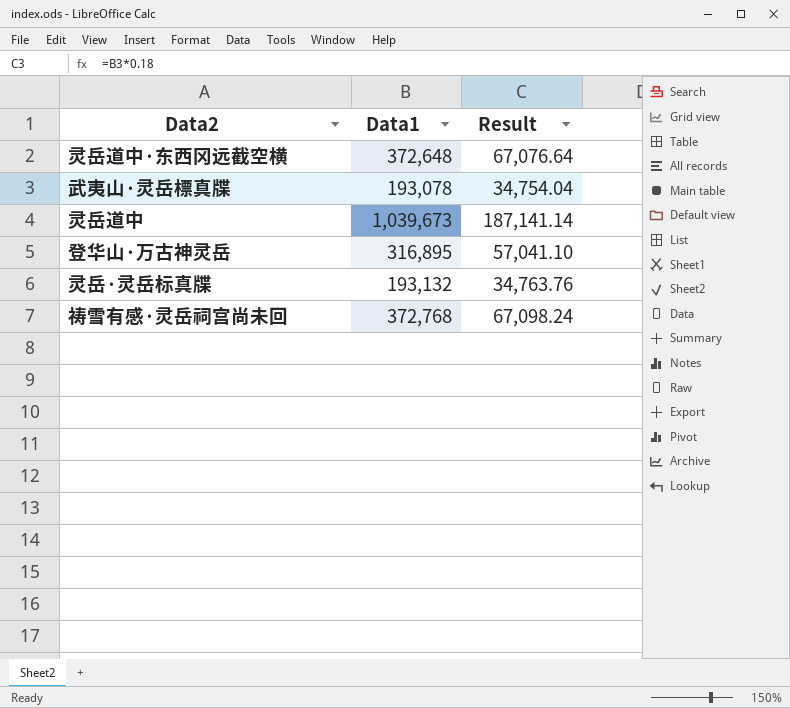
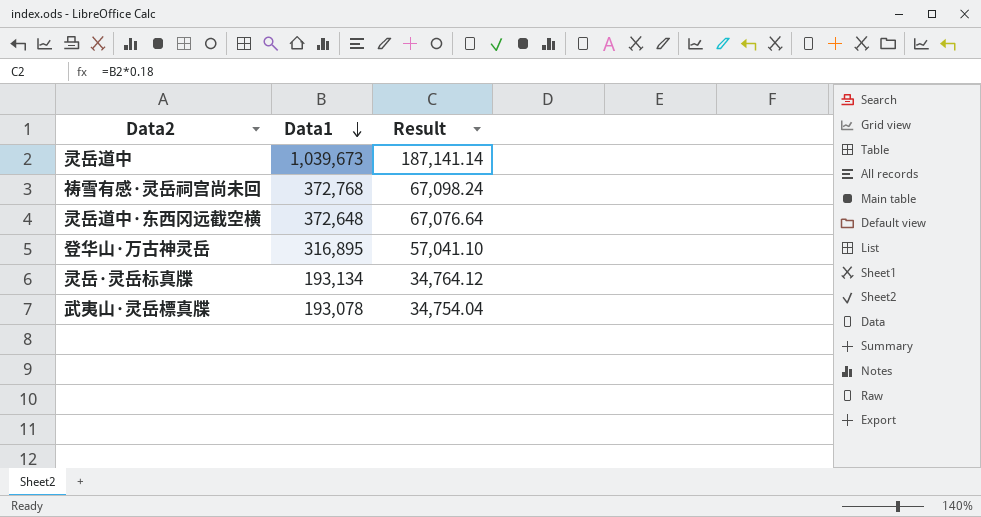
row order: none -> Data1 descending
灵岳·灵岳标真牒 | Data1: 193,132 -> 193,134
灵岳·灵岳标真牒 | Result: 34,763.76 -> 34,764.12

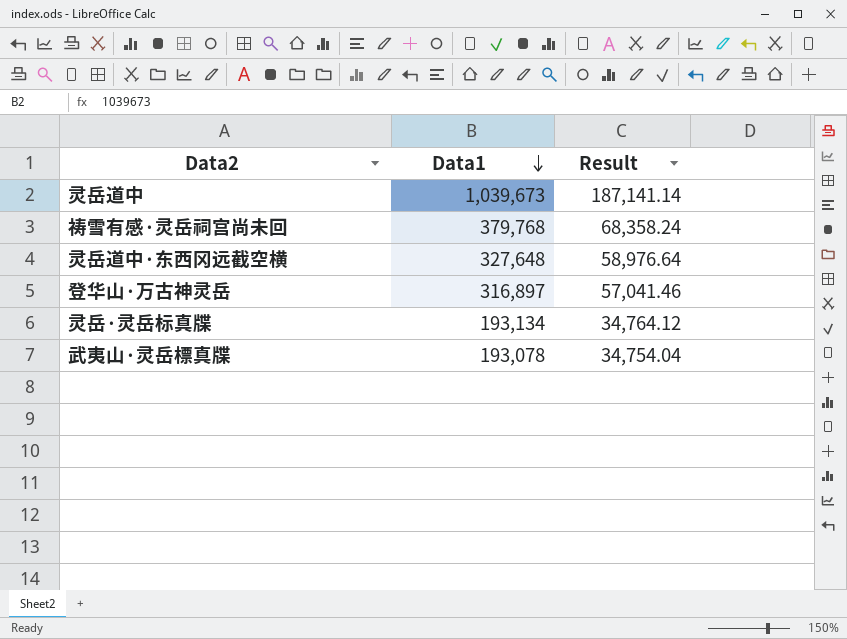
祷雪有感·灵岳祠宫尚未回 | Data1: 372,768 -> 379,768
祷雪有感·灵岳祠宫尚未回 | Result: 67,098.24 -> 68,358.24
灵岳道中·东西冈远截空横 | Data1: 372,648 -> 327,648
灵岳道中·东西冈远截空横 | Result: 67,076.64 -> 58,976.64
登华山·万古神灵岳 | Data1: 316,895 -> 316,897
登华山·万古神灵岳 | Result: 57,041.10 -> 57,041.46

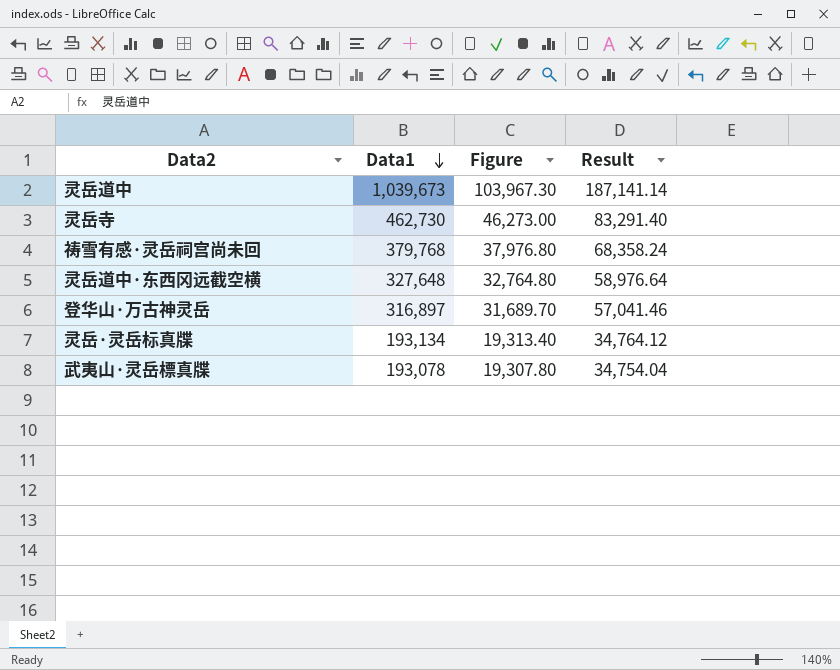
column Figure | formula: none -> [Data1] * 0.1
row 灵岳寺: none -> 462,730 | 46,273.00 | 83,291.40

